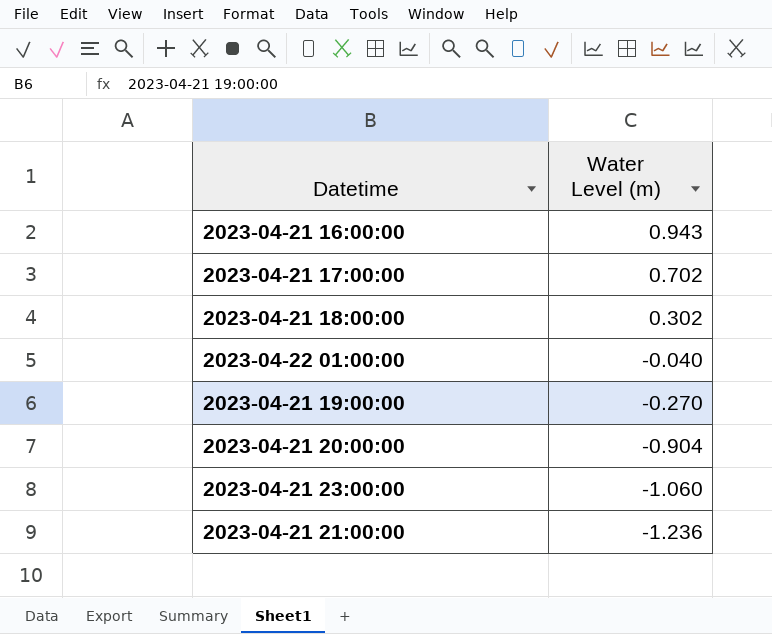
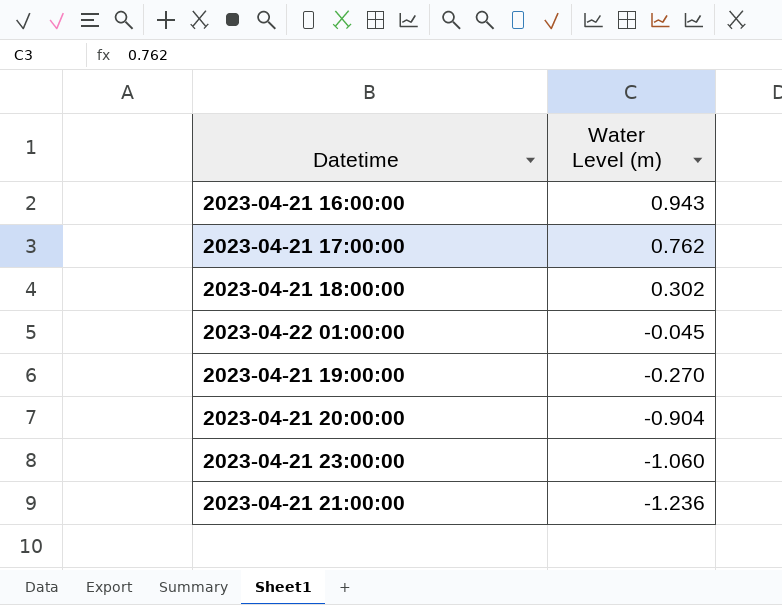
2023-04-21 17:00:00 | Water Level (m): 0.702 -> 0.762
2023-04-22 01:00:00 | Water Level (m): -0.040 -> -0.045

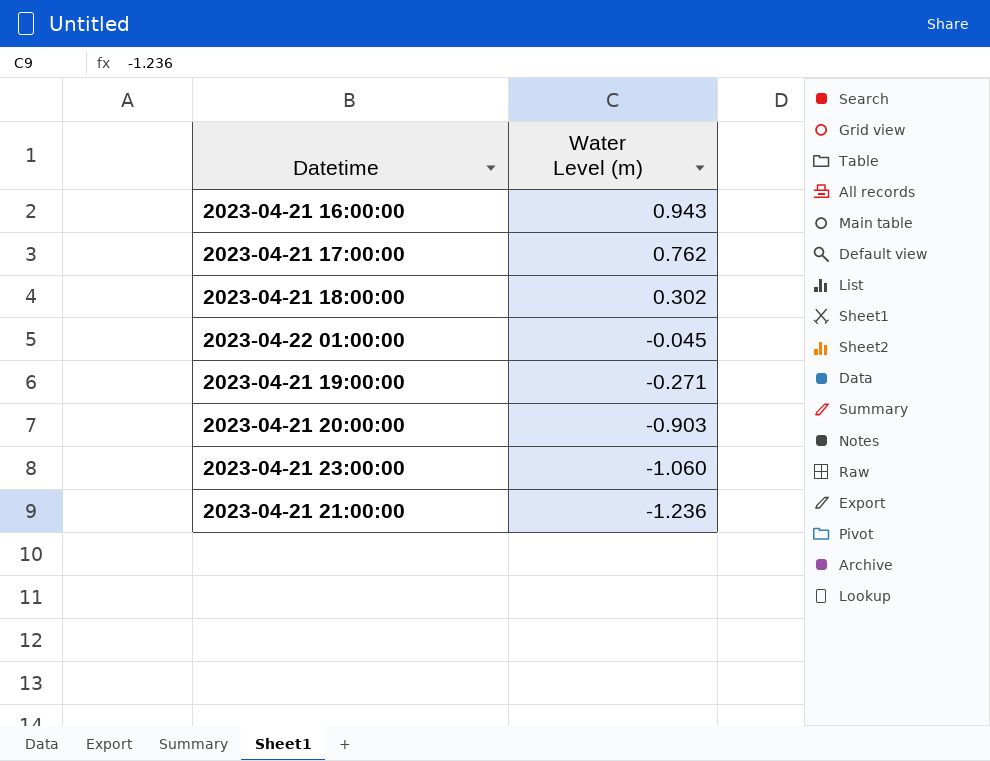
2023-04-21 19:00:00 | Water Level (m): -0.270 -> -0.271
2023-04-21 20:00:00 | Water Level (m): -0.904 -> -0.903

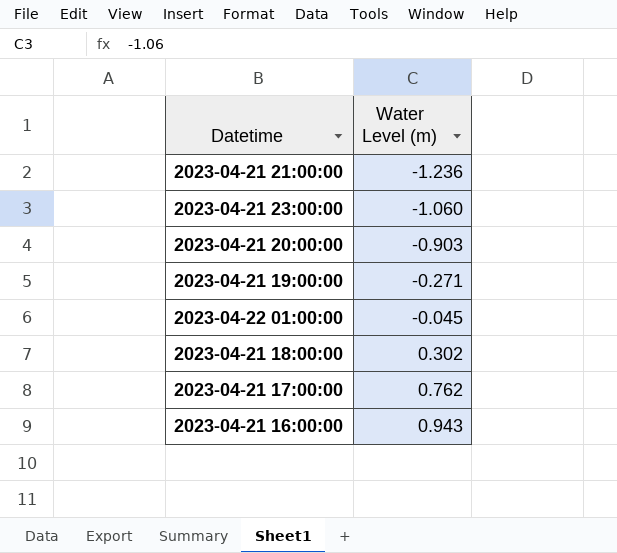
row order: Water Level (m) descending -> Water Level (m) ascending

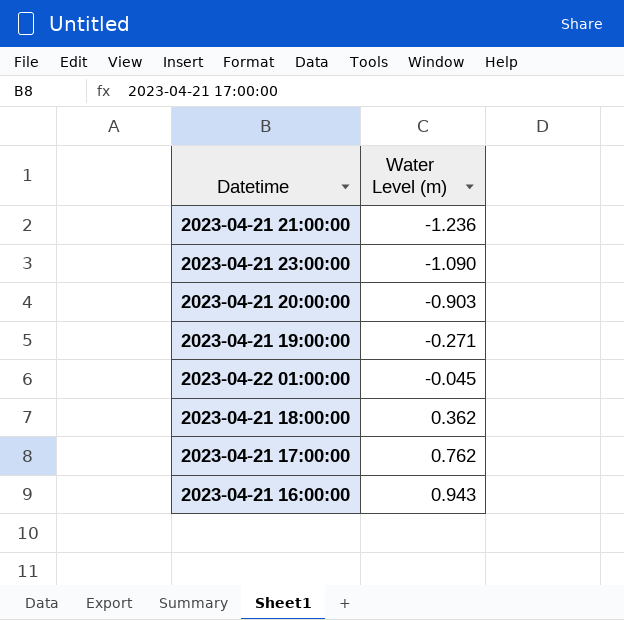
2023-04-21 23:00:00 | Water Level (m): -1.060 -> -1.090
2023-04-21 18:00:00 | Water Level (m): 0.302 -> 0.362

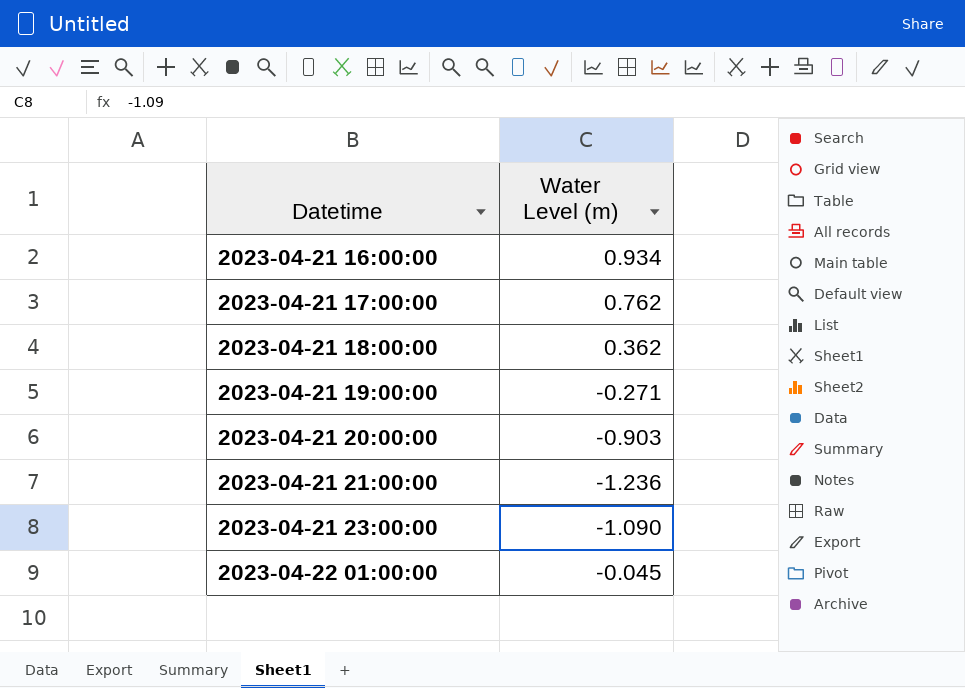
row order: Water Level (m) ascending -> Datetime ascending
2023-04-21 16:00:00 | Water Level (m): 0.943 -> 0.934

